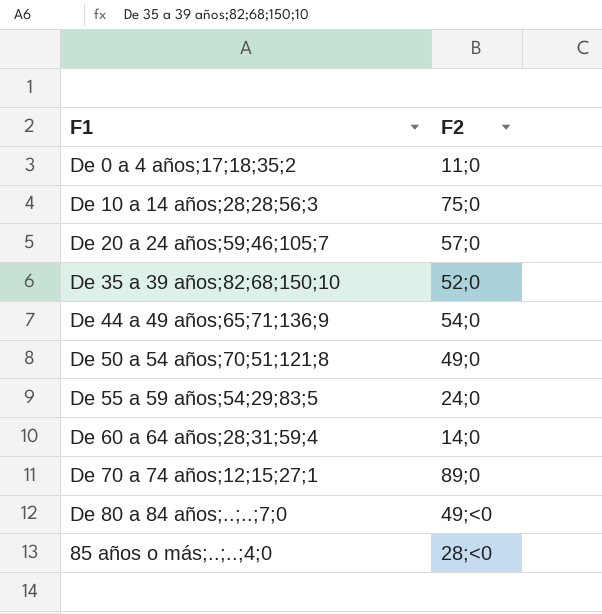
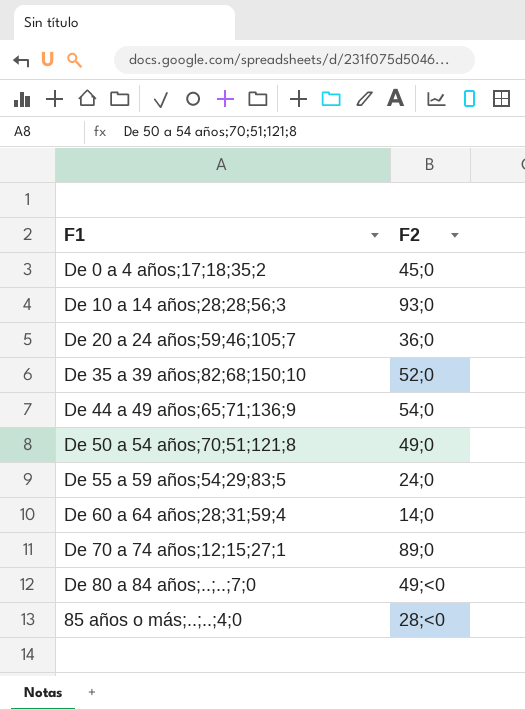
De 0 a 4 años;17;18;35;2 | F2: 11;0 -> 45;0
De 10 a 14 años;28;28;56;3 | F2: 75;0 -> 93;0
De 20 a 24 años;59;46;105;7 | F2: 57;0 -> 36;0

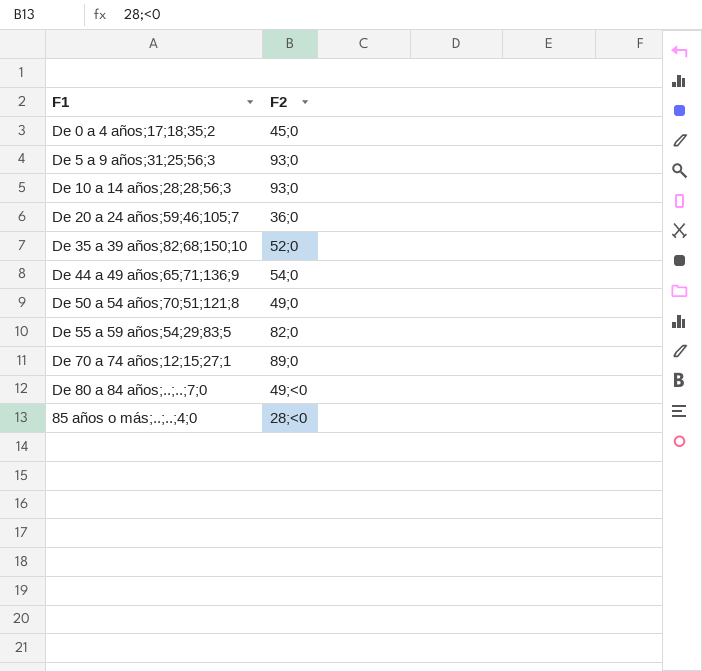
row De 60 a 64 años;28;31;59;4: 14;0 -> none
row De 5 a 9 años;31;25;56;3: none -> 93;0
De 55 a 59 años;54;29;83;5 | F2: 24;0 -> 82;0

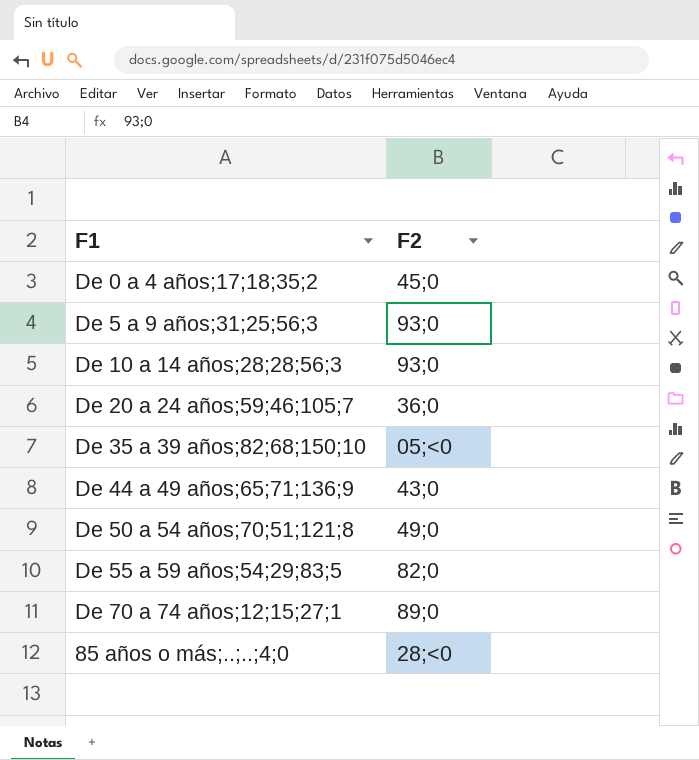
row De 80 a 84 años;..;..;7;0: 49;<0 -> none
De 35 a 39 años;82;68;150;10 | F2: 52;0 -> 05;<0
De 44 a 49 años;65;71;136;9 | F2: 54;0 -> 43;0

